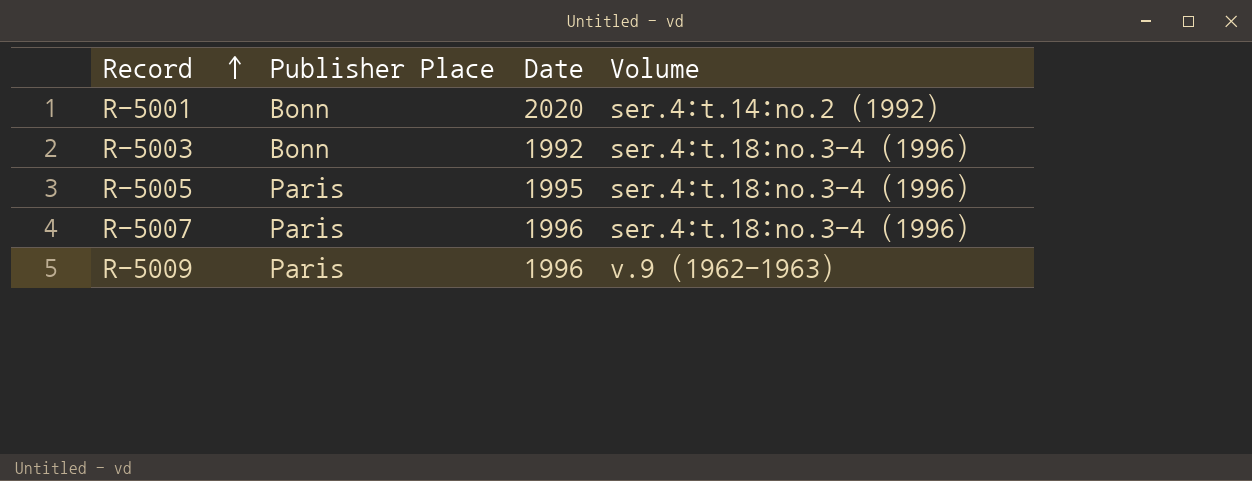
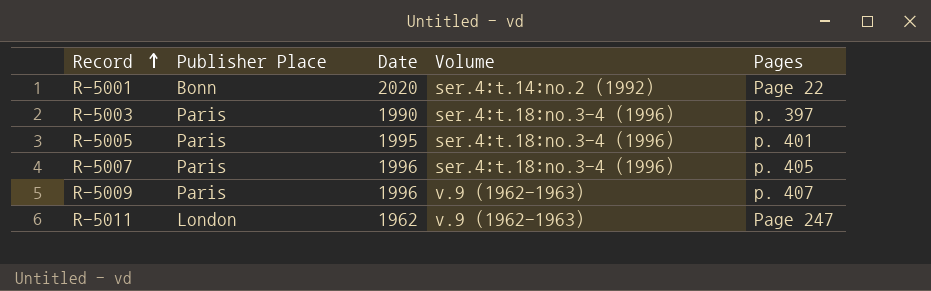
column Pages | position: none -> 5
R-5003 | Publisher Place: Bonn -> Paris
R-5003 | Date: 1992 -> 1990
row R-5011: none -> London | 1962 | v.9 (1962-1963) | Page 247

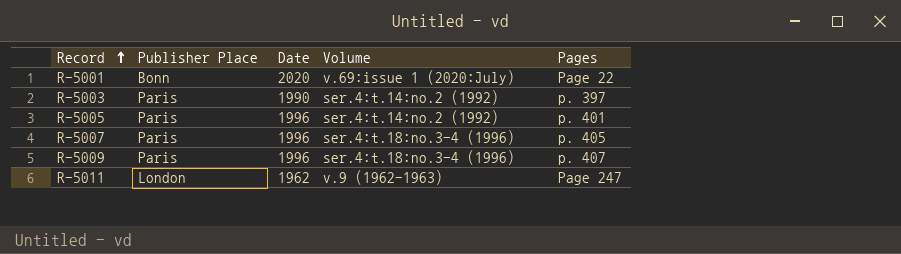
R-5001 | Volume: ser.4:t.14:no.2 (1992) -> v.69:issue 1 (2020:July)
R-5003 | Volume: ser.4:t.18:no.3-4 (1996) -> ser.4:t.14:no.2 (1992)
R-5005 | Date: 1995 -> 1996
R-5005 | Volume: ser.4:t.18:no.3-4 (1996) -> ser.4:t.14:no.2 (1992)
R-5009 | Volume: v.9 (1962-1963) -> ser.4:t.18:no.3-4 (1996)

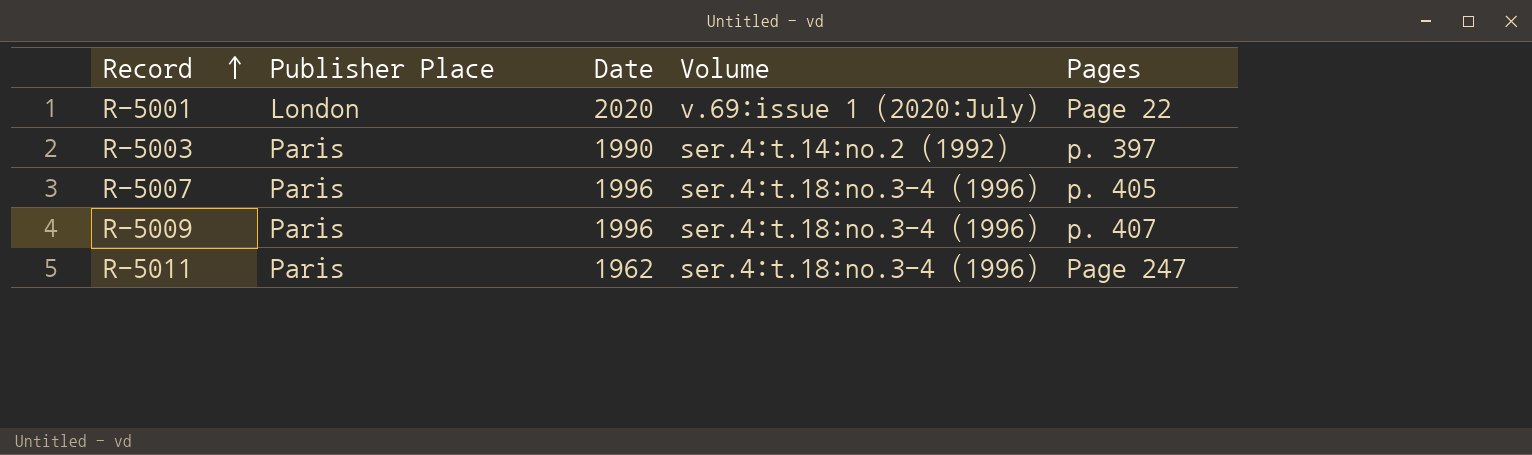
row R-5005: Paris | 1996 | ser.4:t.14:no.2 (1992) | p. 401 -> none
R-5001 | Publisher Place: Bonn -> London
R-5011 | Publisher Place: London -> Paris
R-5011 | Volume: v.9 (1962-1963) -> ser.4:t.18:no.3-4 (1996)

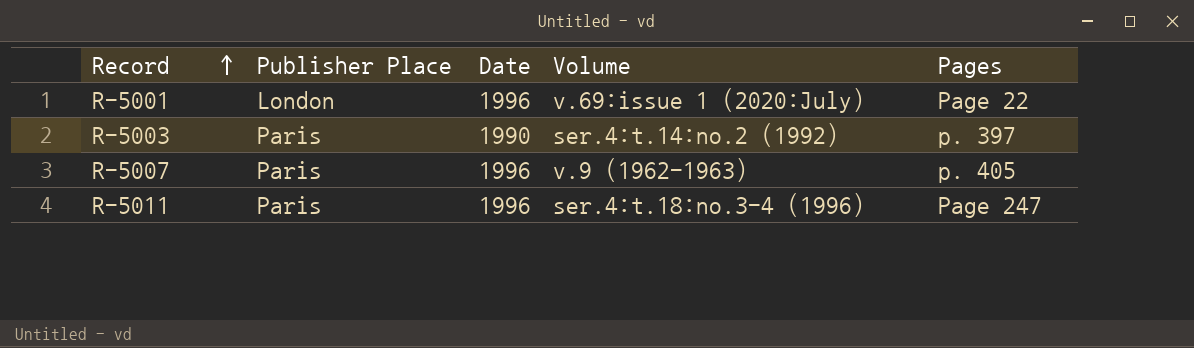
row R-5009: Paris | 1996 | ser.4:t.18:no.3-4 (1996) | p. 407 -> none
R-5001 | Date: 2020 -> 1996
R-5007 | Volume: ser.4:t.18:no.3-4 (1996) -> v.9 (1962-1963)
R-5011 | Date: 1962 -> 1996

